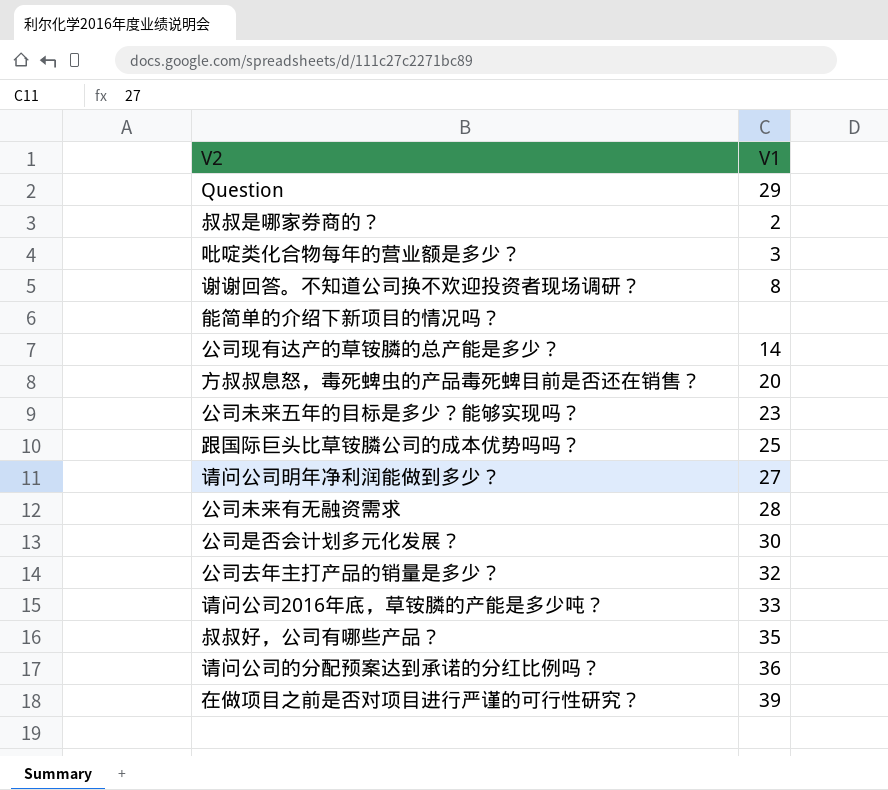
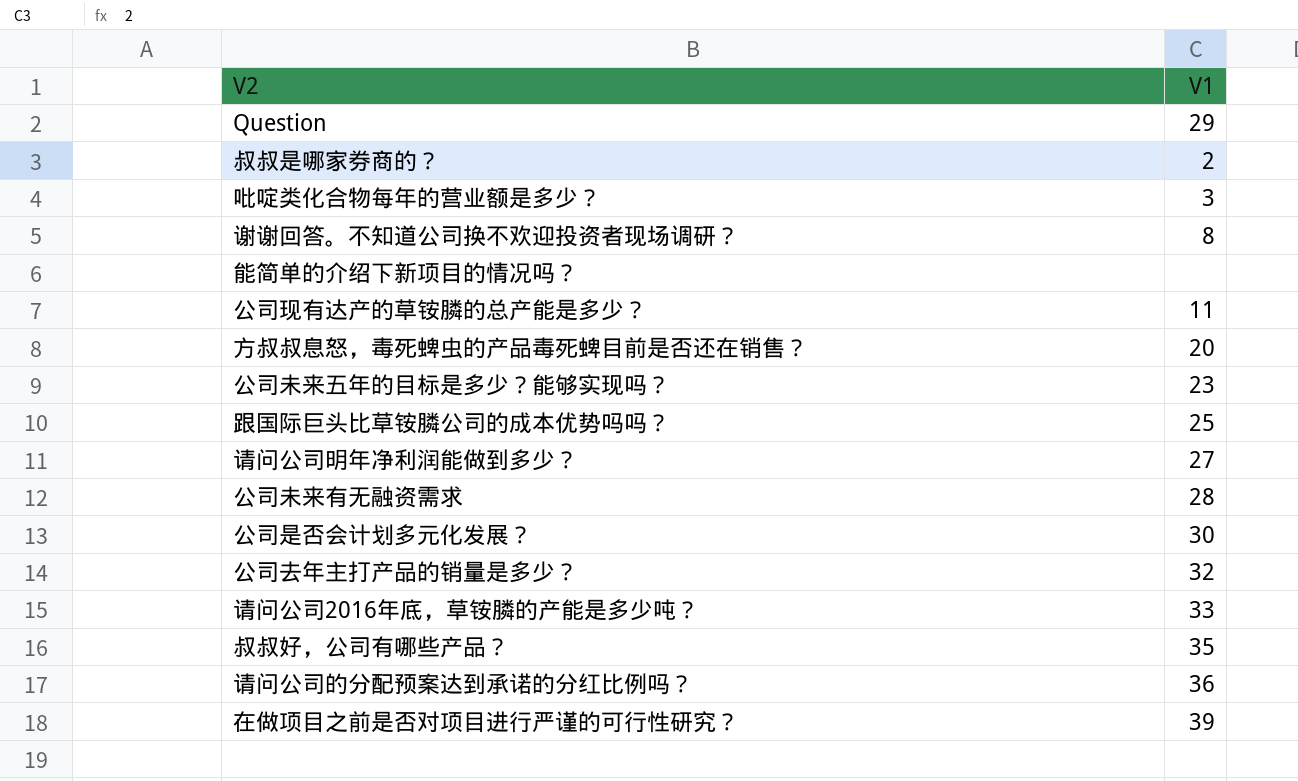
公司现有达产的草铵膦的总产能是多少？ | V1: 14 -> 11

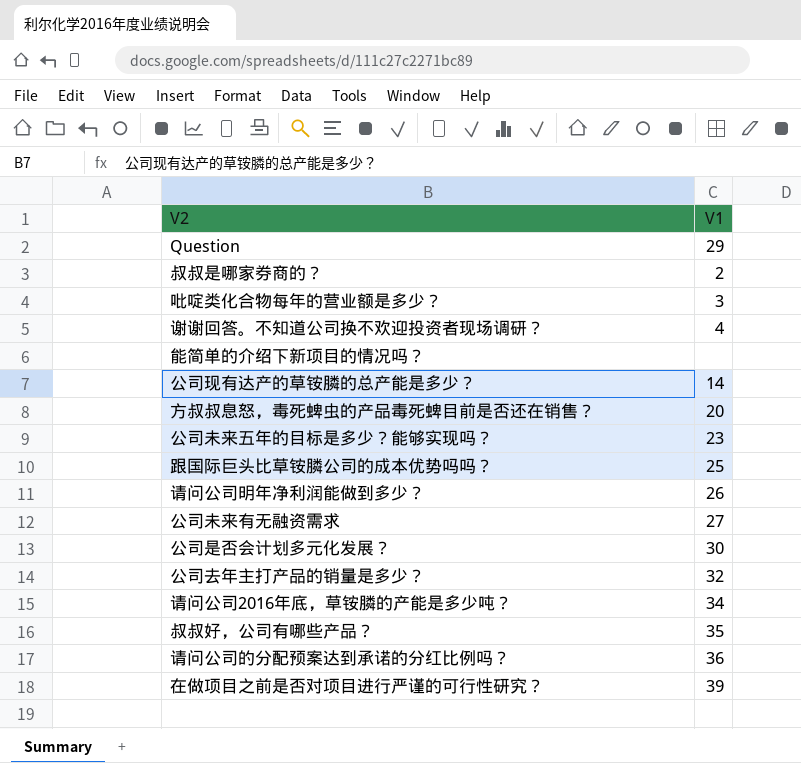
谢谢回答。不知道公司换不欢迎投资者现场调研？ | V1: 8 -> 4
公司现有达产的草铵膦的总产能是多少？ | V1: 11 -> 14
请问公司明年净利润能做到多少？ | V1: 27 -> 26
公司未来有无融资需求 | V1: 28 -> 27
请问公司2016年底，草铵膦的产能是多少吨？ | V1: 33 -> 34

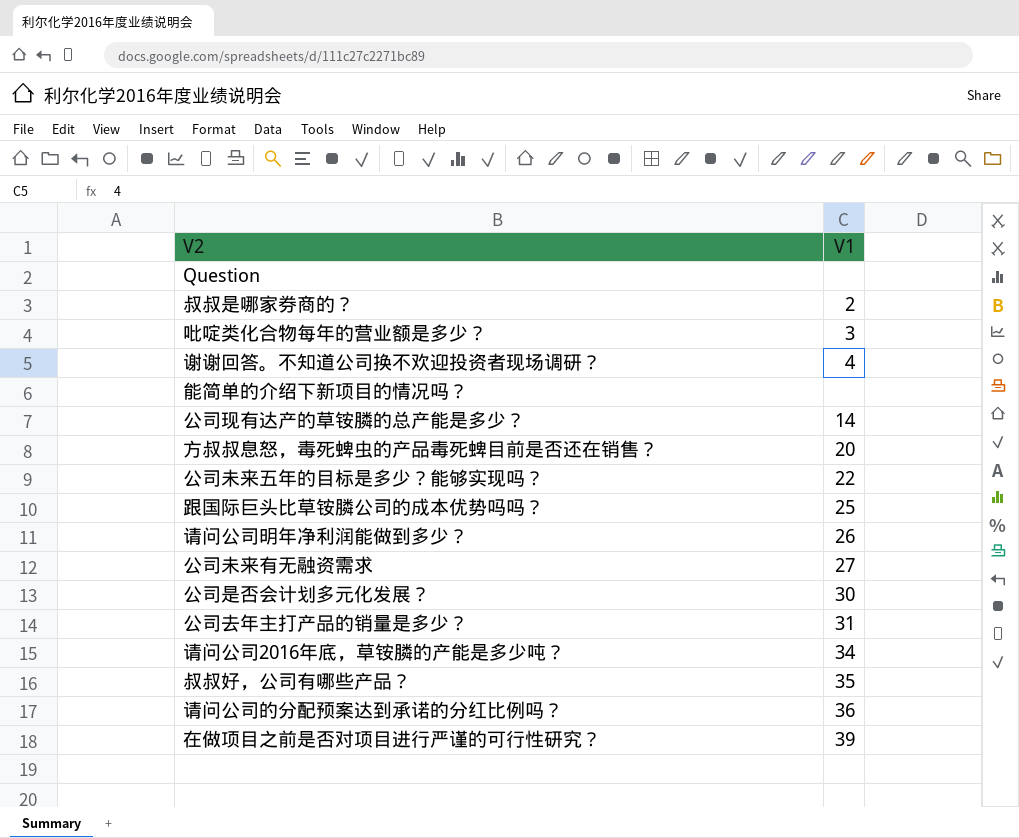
Question | V1: 29 -> none
公司未来五年的目标是多少？能够实现吗？ | V1: 23 -> 22
公司去年主打产品的销量是多少？ | V1: 32 -> 31

